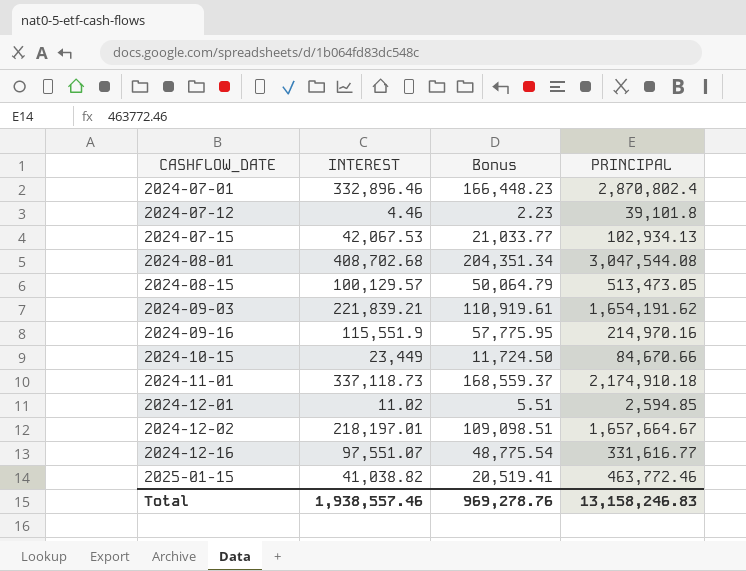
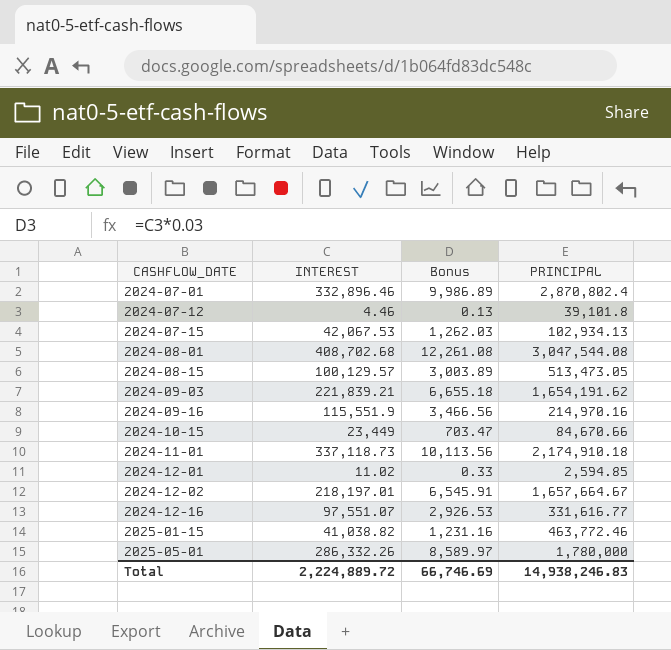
column Bonus | formula: [INTEREST] * 0.5 -> [INTEREST] * 0.03
row 2025-05-01: none -> 286,332.26 | 8,589.97 | 1,780,000
Total | INTEREST: 1,938,557.46 -> 2,224,889.72
Total | Bonus: 969,278.76 -> 66,746.69
Total | PRINCIPAL: 13,158,246.83 -> 14,938,246.83

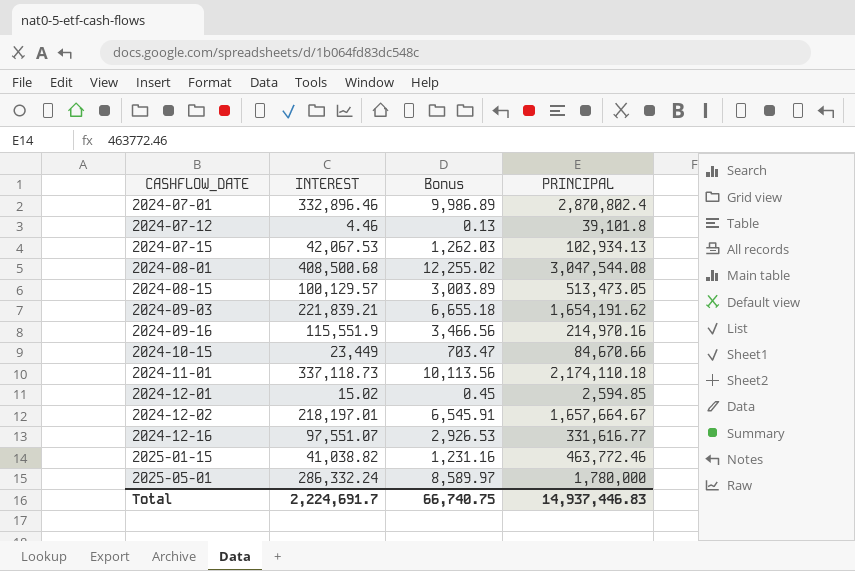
2024-08-01 | INTEREST: 408,702.68 -> 408,500.68
2024-08-01 | Bonus: 12,261.08 -> 12,255.02
2024-11-01 | PRINCIPAL: 2,174,910.18 -> 2,174,110.18
2024-12-01 | INTEREST: 11.02 -> 15.02
2024-12-01 | Bonus: 0.33 -> 0.45
2025-05-01 | INTEREST: 286,332.26 -> 286,332.24
Total | INTEREST: 2,224,889.72 -> 2,224,691.7
Total | Bonus: 66,746.69 -> 66,740.75
Total | PRINCIPAL: 14,938,246.83 -> 14,937,446.83

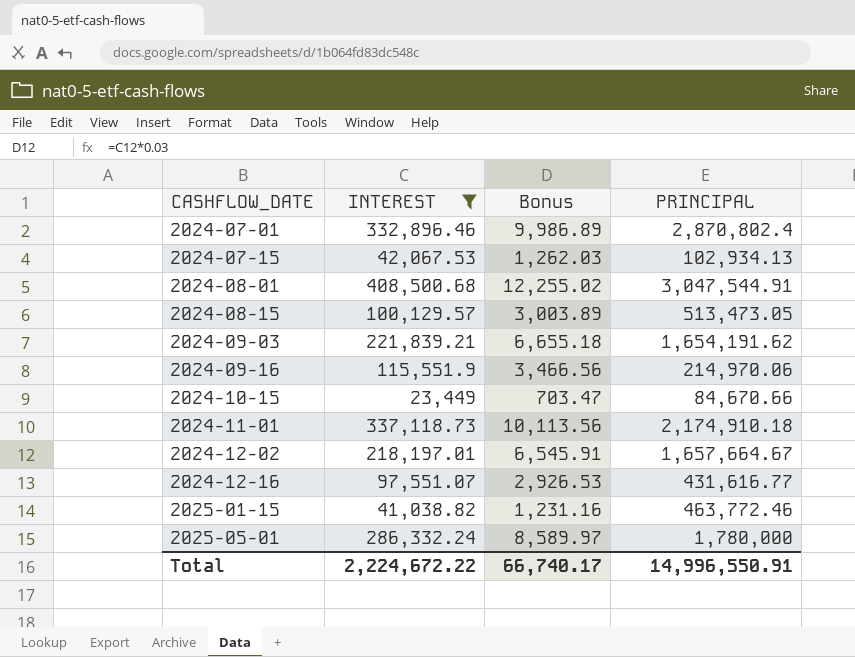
filter: none -> INTEREST >= 23,449
2024-08-01 | PRINCIPAL: 3,047,544.08 -> 3,047,544.91
2024-09-16 | PRINCIPAL: 214,970.16 -> 214,970.06
2024-11-01 | PRINCIPAL: 2,174,110.18 -> 2,174,910.18
2024-12-16 | PRINCIPAL: 331,616.77 -> 431,616.77
Total | INTEREST: 2,224,691.7 -> 2,224,672.22
Total | Bonus: 66,740.75 -> 66,740.17
Total | PRINCIPAL: 14,937,446.83 -> 14,996,550.91

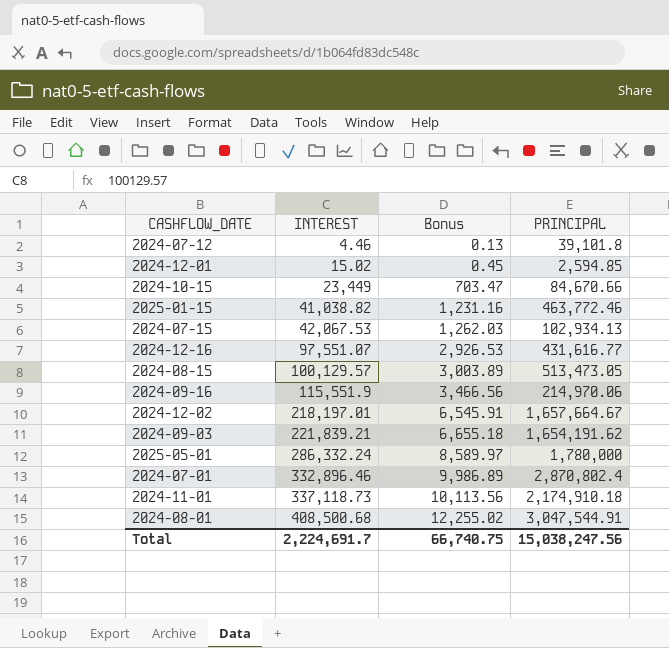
filter: INTEREST >= 23,449 -> none
row order: CASHFLOW_DATE ascending -> INTEREST ascending
Total | INTEREST: 2,224,672.22 -> 2,224,691.7
Total | Bonus: 66,740.17 -> 66,740.75
Total | PRINCIPAL: 14,996,550.91 -> 15,038,247.56

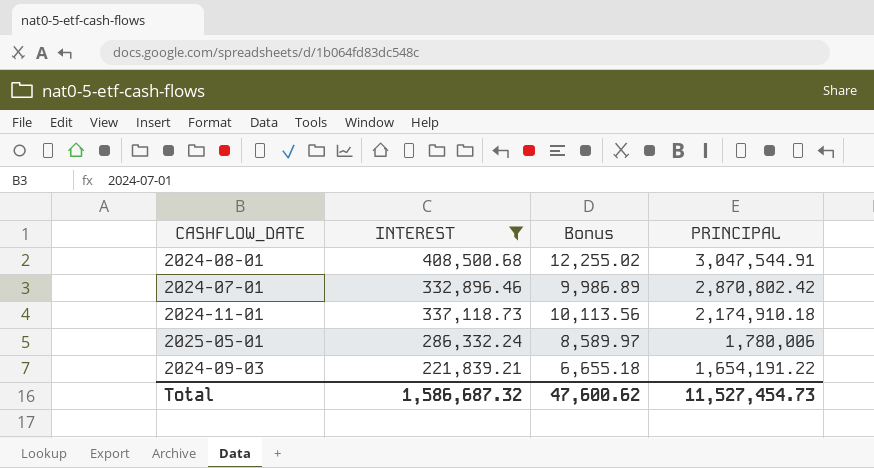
filter: none -> INTEREST >= 221,839.21
row order: INTEREST ascending -> PRINCIPAL descending
2024-07-01 | PRINCIPAL: 2,870,802.4 -> 2,870,802.42
2025-05-01 | PRINCIPAL: 1,780,000 -> 1,780,006
2024-09-03 | PRINCIPAL: 1,654,191.62 -> 1,654,191.22
Total | INTEREST: 2,224,691.7 -> 1,586,687.32
Total | Bonus: 66,740.75 -> 47,600.62
Total | PRINCIPAL: 15,038,247.56 -> 11,527,454.73

